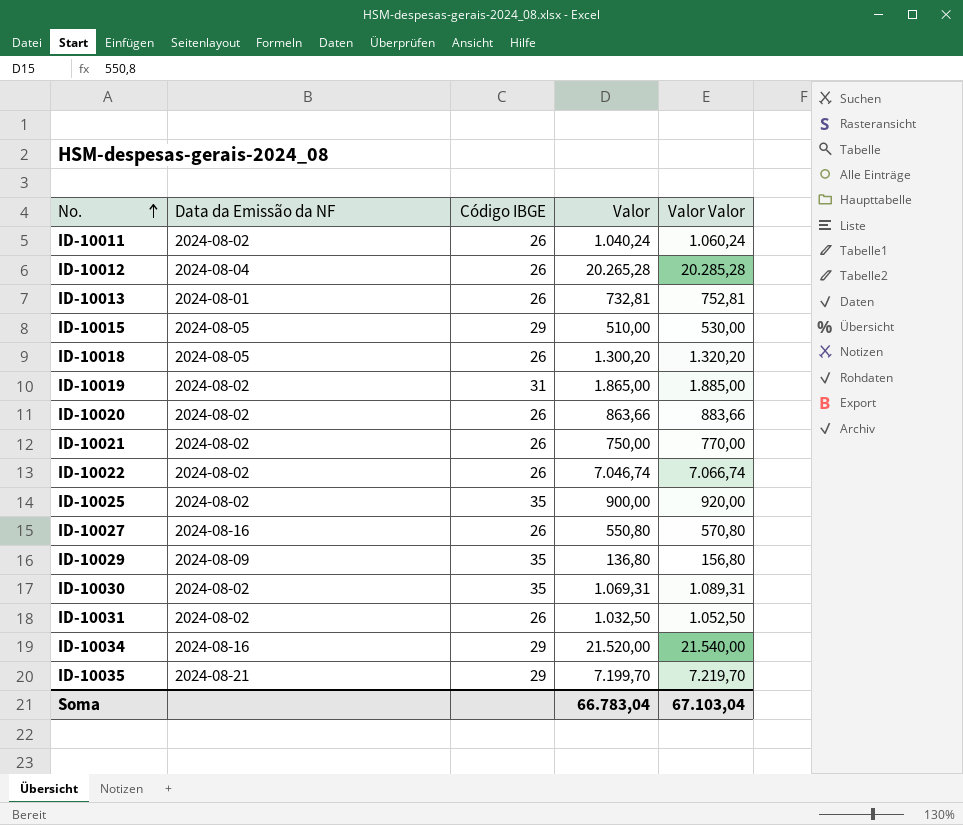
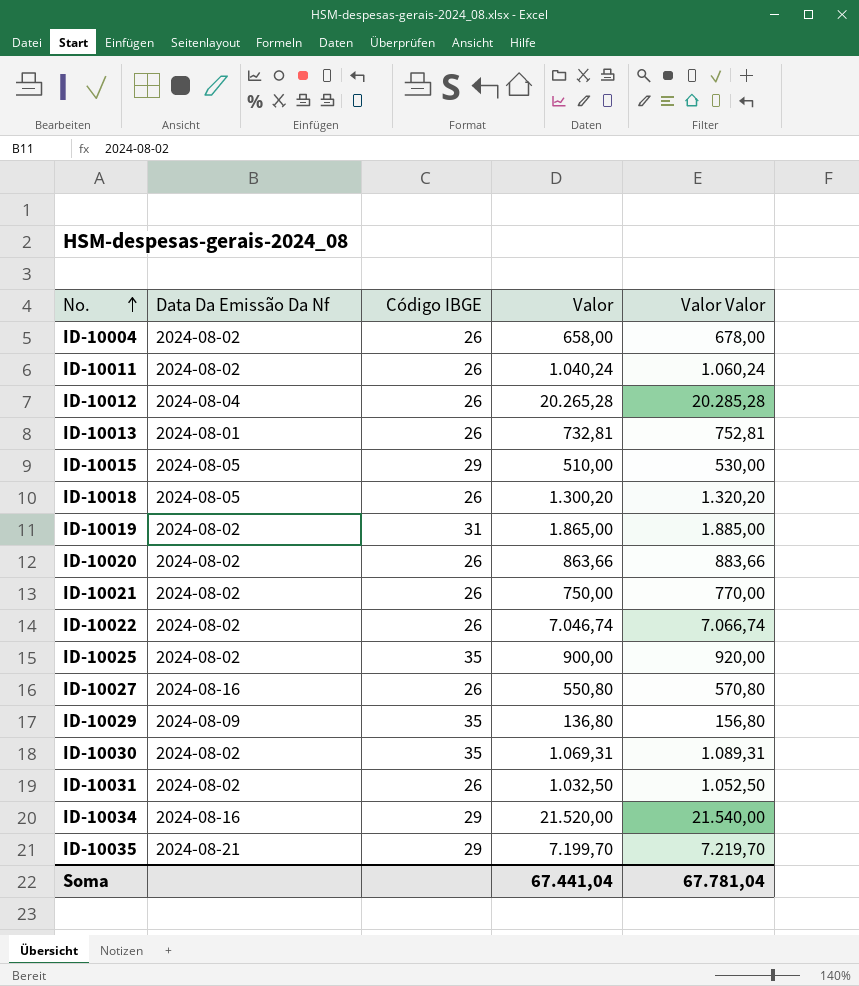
column name: Data da Emissão da NF -> Data Da Emissão Da Nf
row ID-10004: none -> 2024-08-02 | 26 | 658,00 | 678,00
Soma | Valor: 66.783,04 -> 67.441,04
Soma | Valor Valor: 67.103,04 -> 67.781,04

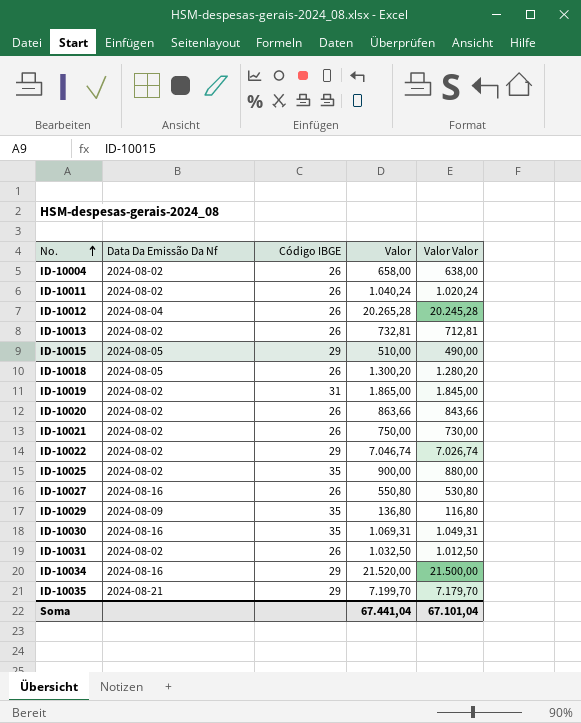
column Valor Valor | formula: [Valor] + 20 -> [Valor] - 20
ID-10013 | Data Da Emissão Da Nf: 2024-08-01 -> 2024-08-02
ID-10022 | Código IBGE: 26 -> 29
ID-10030 | Data Da Emissão Da Nf: 2024-08-02 -> 2024-08-16
Soma | Valor Valor: 67.781,04 -> 67.101,04

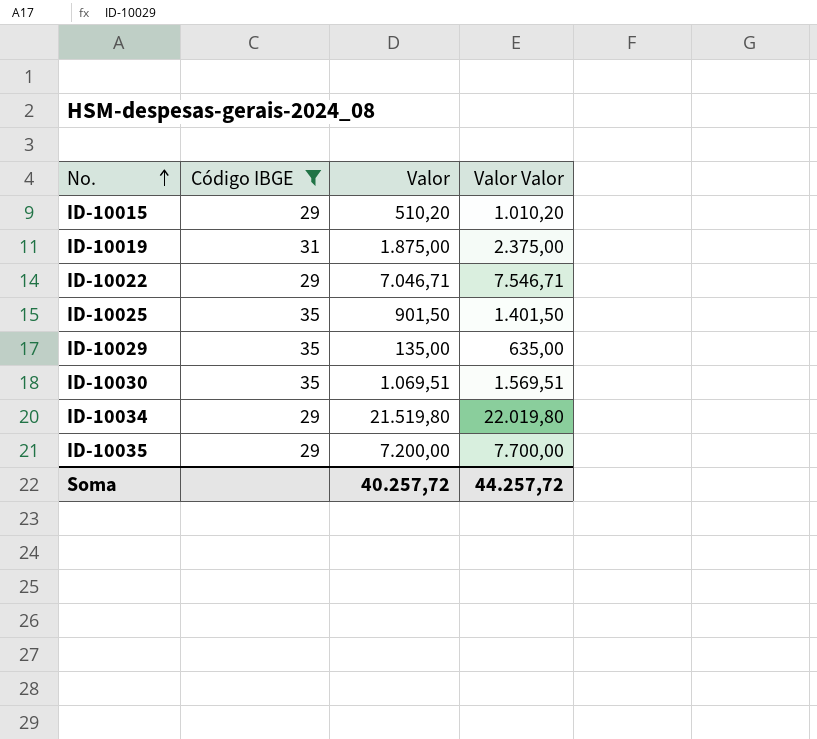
filter: none -> Código IBGE != 26
column Data Da Emissão Da Nf | position: 2 -> none
column Valor Valor | formula: [Valor] - 20 -> [Valor] + 500
ID-10015 | Valor: 510,00 -> 510,20
ID-10019 | Valor: 1.865,00 -> 1.875,00
ID-10022 | Valor: 7.046,74 -> 7.046,71
ID-10025 | Valor: 900,00 -> 901,50
ID-10029 | Valor: 136,80 -> 135,00
ID-10030 | Valor: 1.069,31 -> 1.069,51
ID-10034 | Valor: 21.520,00 -> 21.519,80
ID-10035 | Valor: 7.199,70 -> 7.200,00
Soma | Valor: 67.441,04 -> 40.257,72
Soma | Valor Valor: 67.101,04 -> 44.257,72

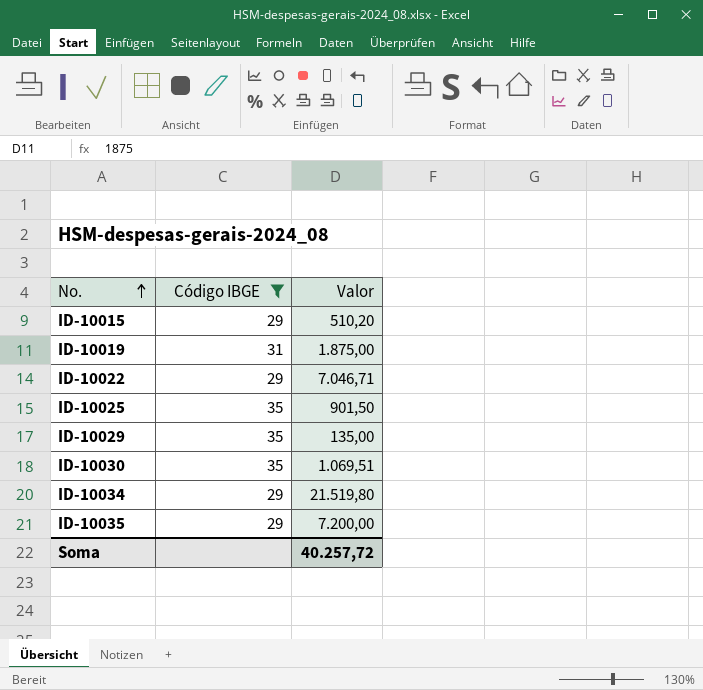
column Valor Valor | formula: [Valor] + 500 -> none

